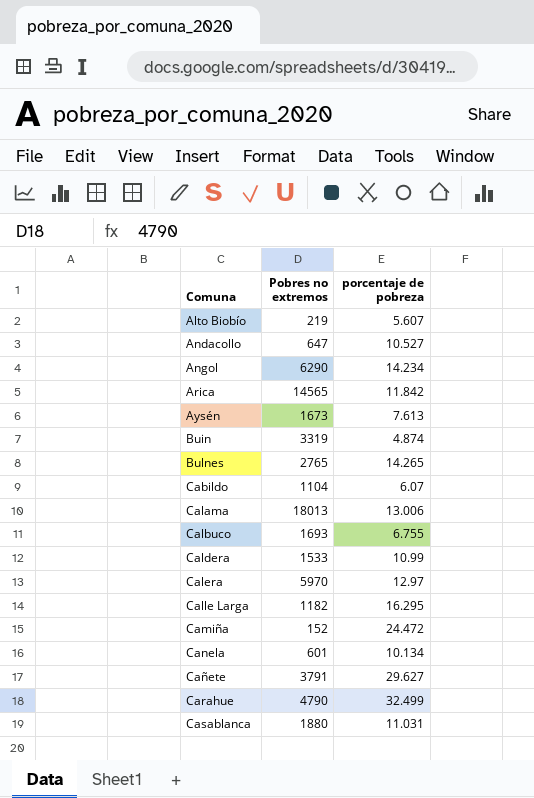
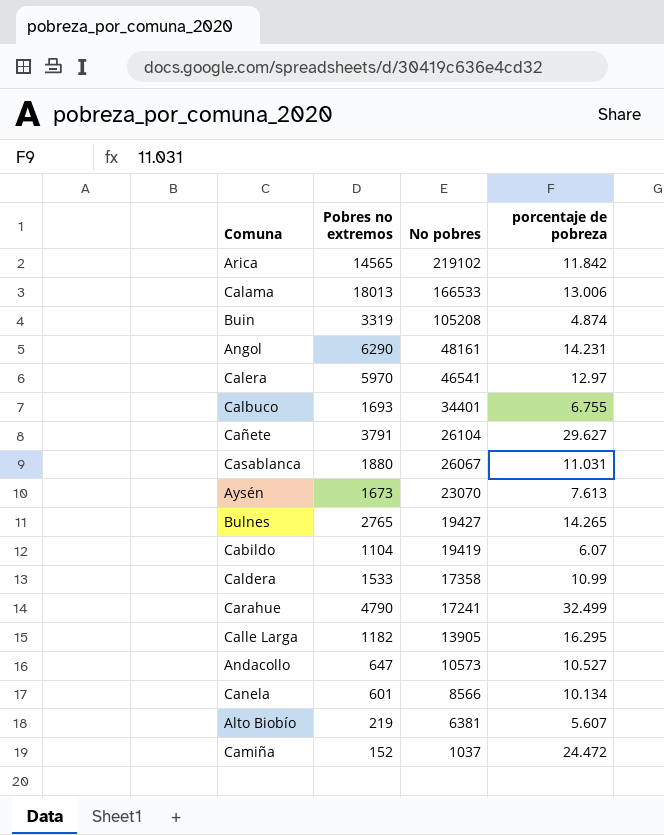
row order: Comuna ascending -> No pobres descending
column No pobres | position: none -> 3
Angol | porcentaje de pobreza: 14.234 -> 14.231

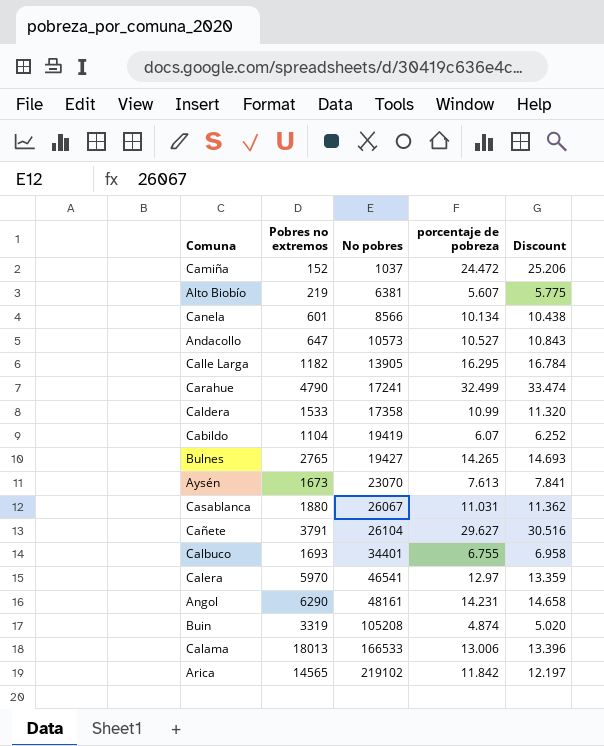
row order: No pobres descending -> No pobres ascending
column Discount | formula: none -> [porcentaje de pobreza] * 1.03

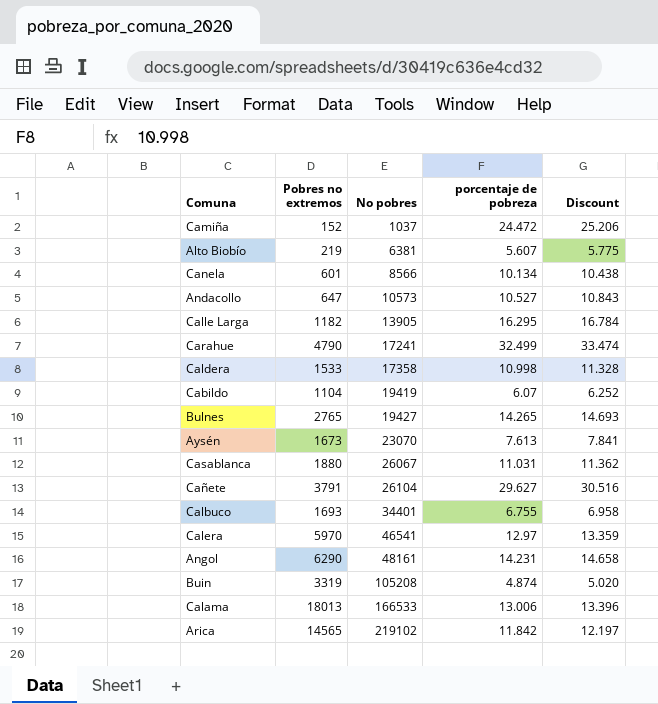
Caldera | porcentaje de pobreza: 10.99 -> 10.998
Caldera | Discount: 11.320 -> 11.328

